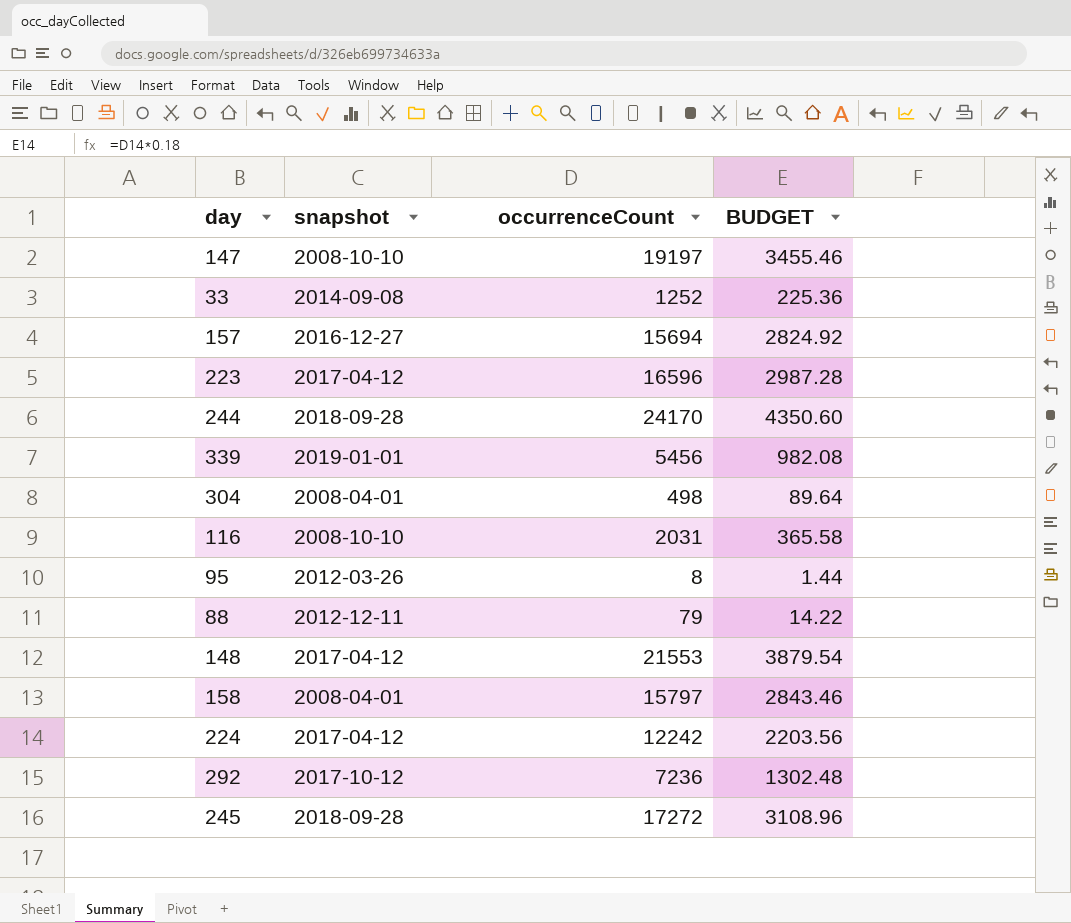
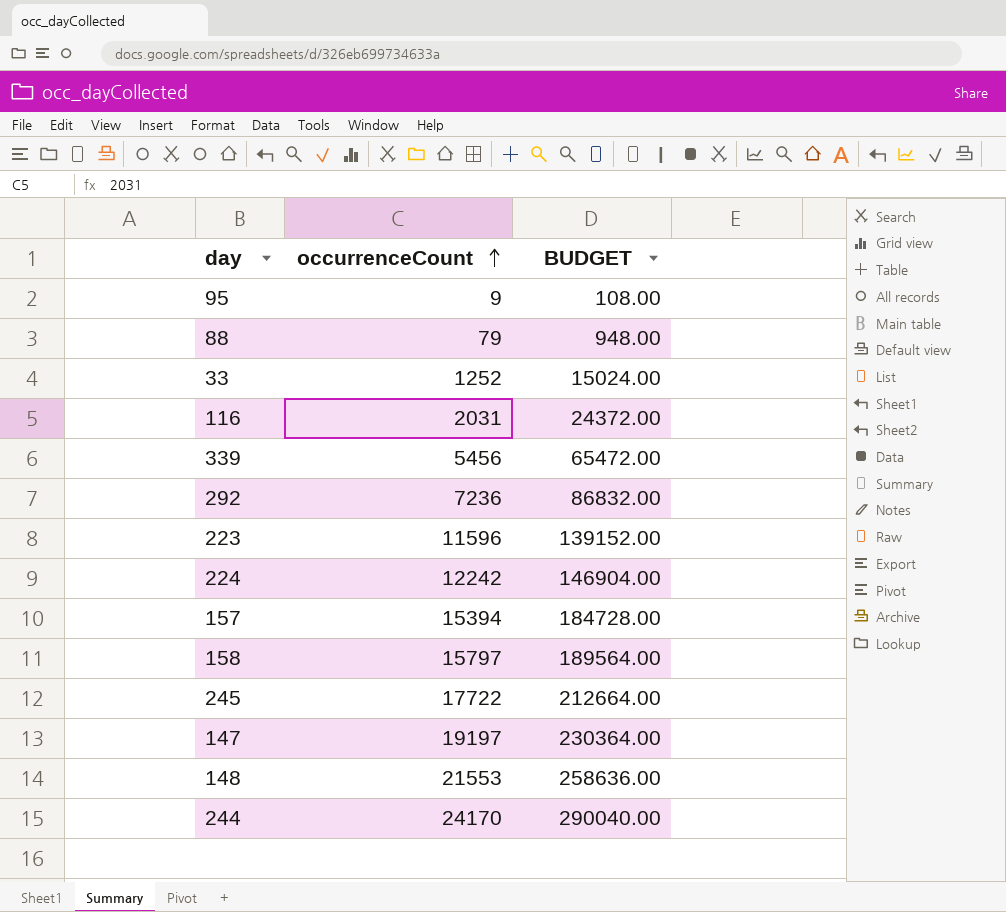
row order: none -> occurrenceCount ascending
column snapshot | position: 2 -> none
column BUDGET | formula: [occurrenceCount] * 0.18 -> [occurrenceCount] * 12
row 304: 2008-04-01 | 498 | 89.64 -> none
95 | occurrenceCount: 8 -> 9
223 | occurrenceCount: 16596 -> 11596
157 | occurrenceCount: 15694 -> 15394
245 | occurrenceCount: 17272 -> 17722

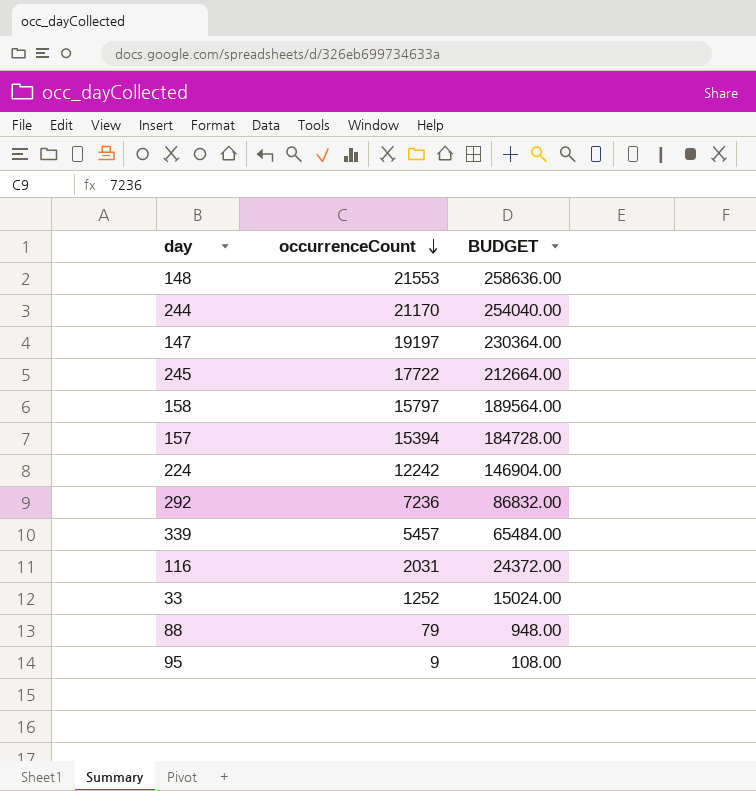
row order: occurrenceCount ascending -> occurrenceCount descending
row 223: 11596 | 139152.00 -> none
244 | occurrenceCount: 24170 -> 21170
244 | BUDGET: 290040.00 -> 254040.00
339 | occurrenceCount: 5456 -> 5457
339 | BUDGET: 65472.00 -> 65484.00

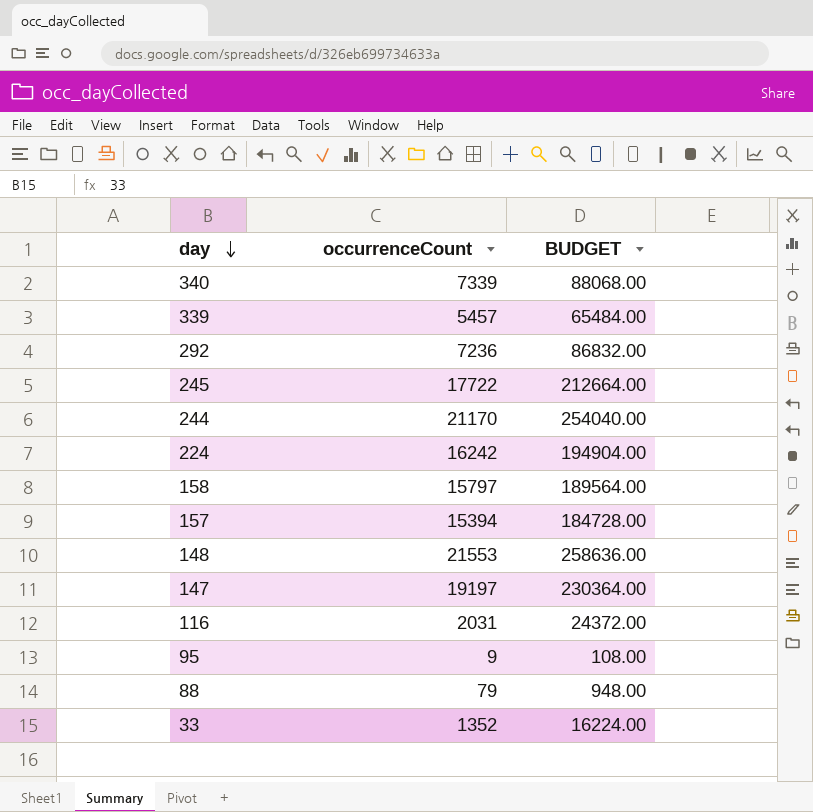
row order: occurrenceCount descending -> day descending
row 340: none -> 7339 | 88068.00
224 | occurrenceCount: 12242 -> 16242
224 | BUDGET: 146904.00 -> 194904.00
33 | occurrenceCount: 1252 -> 1352
33 | BUDGET: 15024.00 -> 16224.00

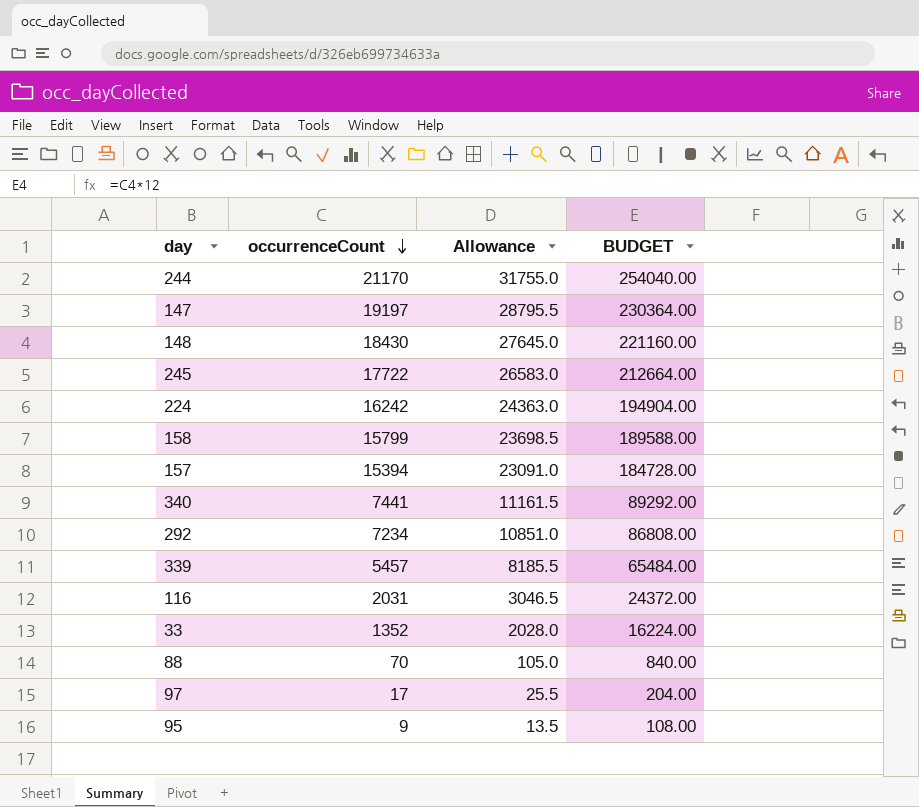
row order: day descending -> occurrenceCount descending
column Allowance | formula: none -> [occurrenceCount] * 1.5
148 | occurrenceCount: 21553 -> 18430
148 | BUDGET: 258636.00 -> 221160.00
158 | occurrenceCount: 15797 -> 15799
158 | BUDGET: 189564.00 -> 189588.00
340 | occurrenceCount: 7339 -> 7441
340 | BUDGET: 88068.00 -> 89292.00
292 | occurrenceCount: 7236 -> 7234
292 | BUDGET: 86832.00 -> 86808.00
88 | occurrenceCount: 79 -> 70
88 | BUDGET: 948.00 -> 840.00
row 97: none -> 17 | 25.5 | 204.00

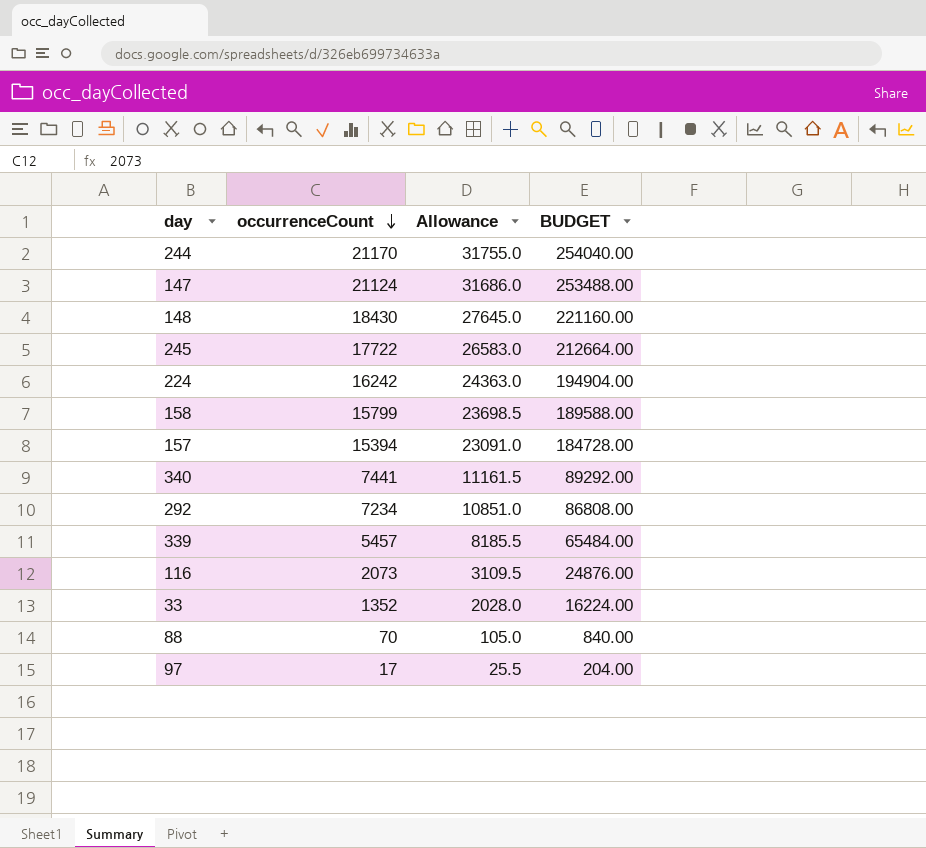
row 95: 9 | 13.5 | 108.00 -> none
147 | occurrenceCount: 19197 -> 21124
147 | Allowance: 28795.5 -> 31686.0
147 | BUDGET: 230364.00 -> 253488.00
116 | occurrenceCount: 2031 -> 2073
116 | Allowance: 3046.5 -> 3109.5
116 | BUDGET: 24372.00 -> 24876.00

